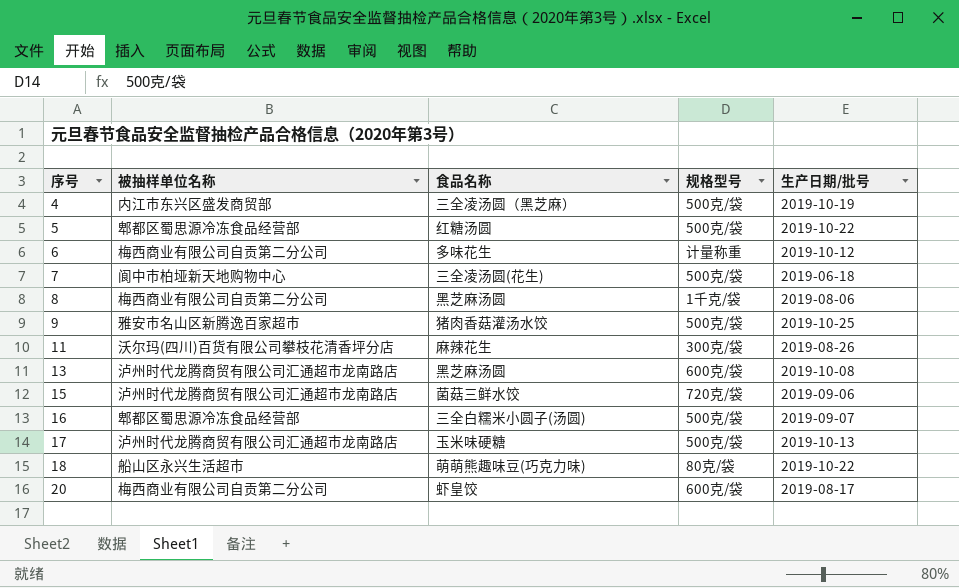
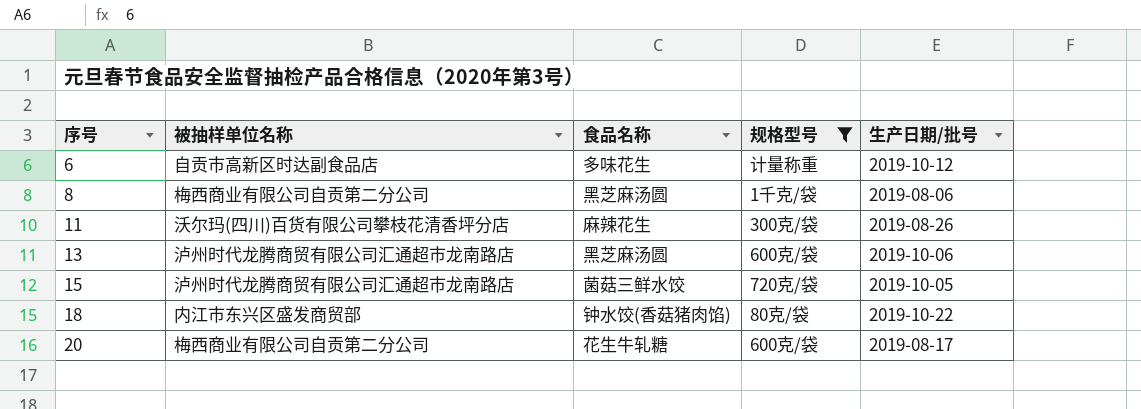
filter: none -> 规格型号 != 500克/袋
6 | 被抽样单位名称: 梅西商业有限公司自贡第二分公司 -> 自贡市高新区时达副食品店
13 | 生产日期/批号: 2019-10-08 -> 2019-10-06
15 | 生产日期/批号: 2019-09-06 -> 2019-10-05
18 | 被抽样单位名称: 船山区永兴生活超市 -> 内江市东兴区盛发商贸部
18 | 食品名称: 萌萌熊趣味豆(巧克力味) -> 钟水饺(香菇猪肉馅)
20 | 食品名称: 虾皇饺 -> 花生牛轧糖

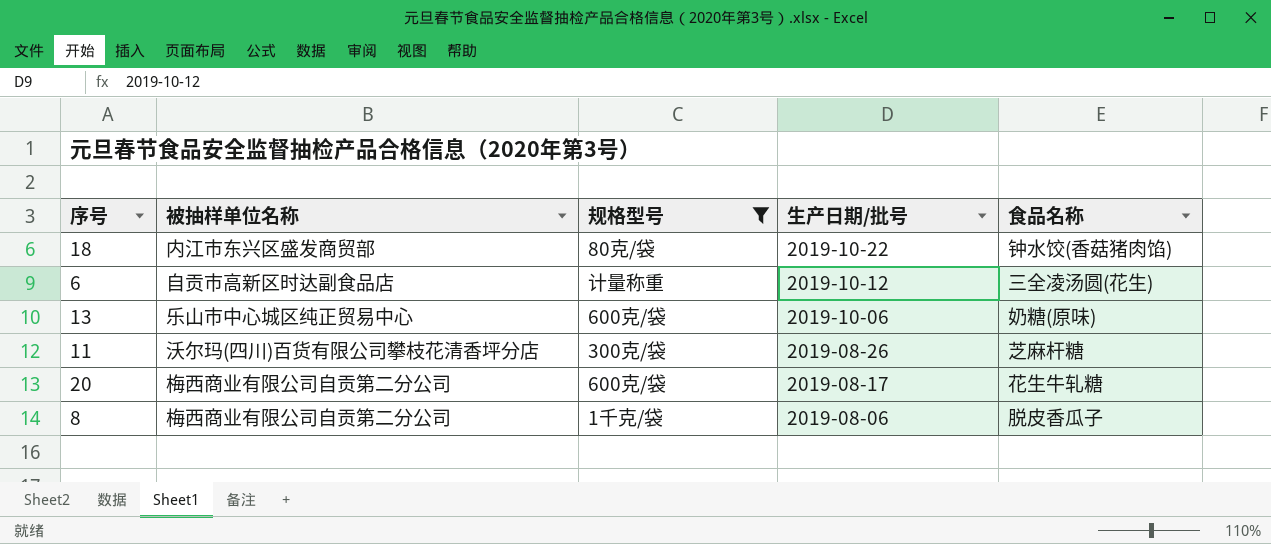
row order: 序号 ascending -> 生产日期/批号 descending
column 食品名称 | position: 3 -> 5
row 15: 泸州时代龙腾商贸有限公司汇通超市龙南路店 | 菌菇三鲜水饺 | 720克/袋 | 2019-10-05 -> none
6 | 食品名称: 多味花生 -> 三全凌汤圆(花生)
13 | 被抽样单位名称: 泸州时代龙腾商贸有限公司汇通超市龙南路店 -> 乐山市中心城区纯正贸易中心
13 | 食品名称: 黑芝麻汤圆 -> 奶糖(原味)
11 | 食品名称: 麻辣花生 -> 芝麻杆糖
8 | 食品名称: 黑芝麻汤圆 -> 脱皮香瓜子

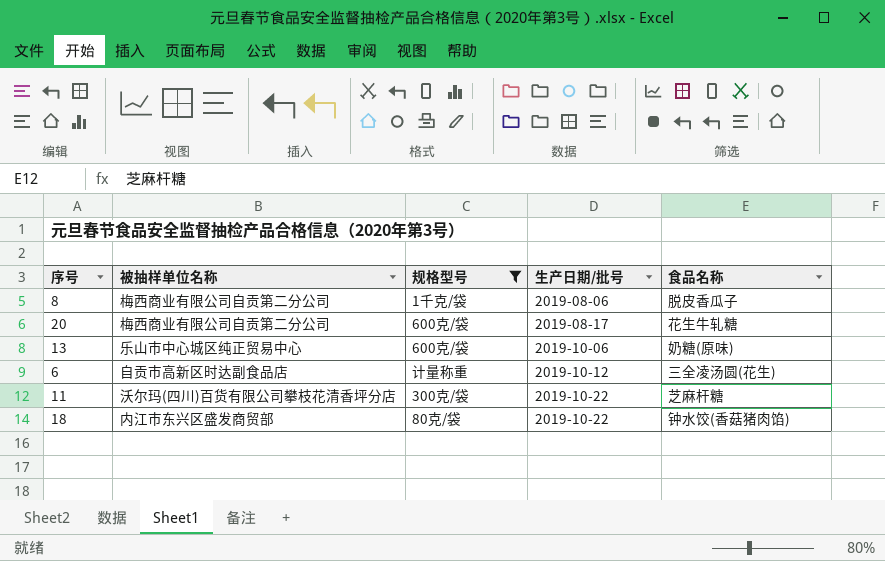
row order: 生产日期/批号 descending -> 生产日期/批号 ascending
11 | 生产日期/批号: 2019-08-26 -> 2019-10-22

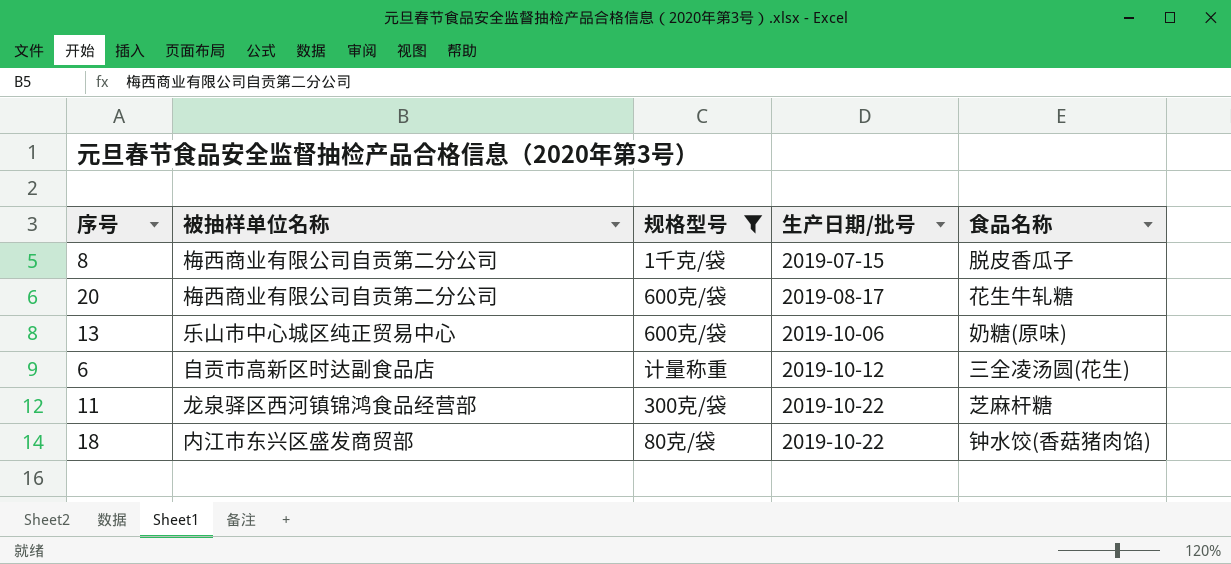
8 | 生产日期/批号: 2019-08-06 -> 2019-07-15
11 | 被抽样单位名称: 沃尔玛(四川)百货有限公司攀枝花清香坪分店 -> 龙泉驿区西河镇锦鸿食品经营部

